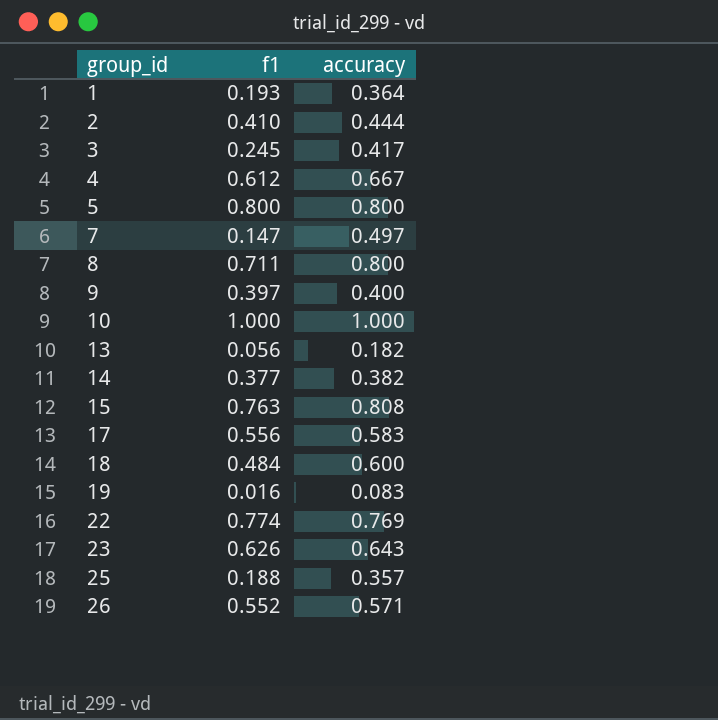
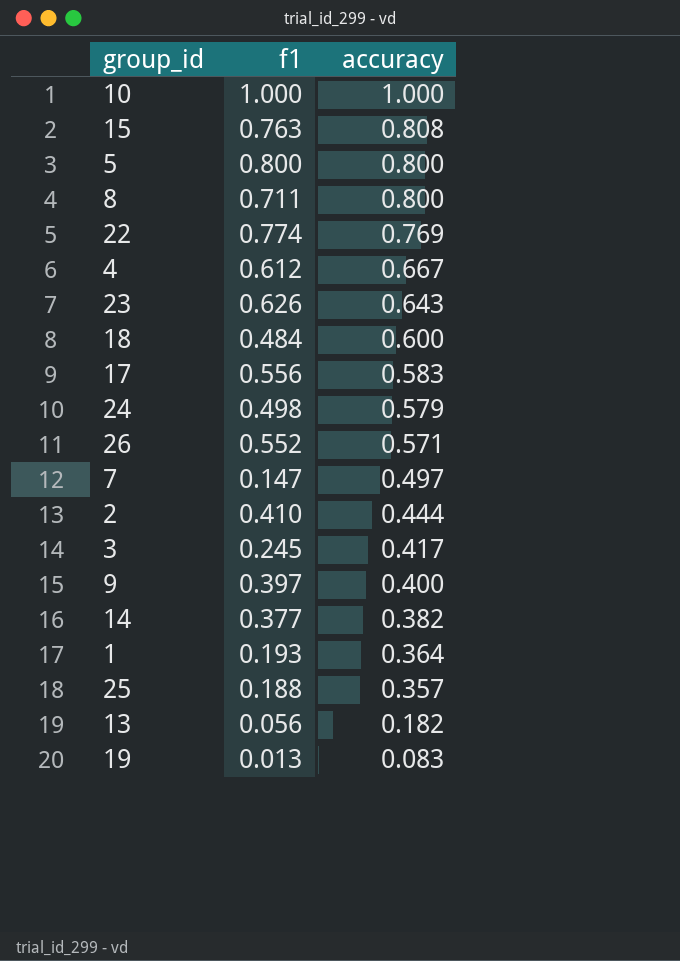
row order: group_id ascending -> accuracy descending
row 24: none -> 0.498 | 0.579
19 | f1: 0.016 -> 0.013

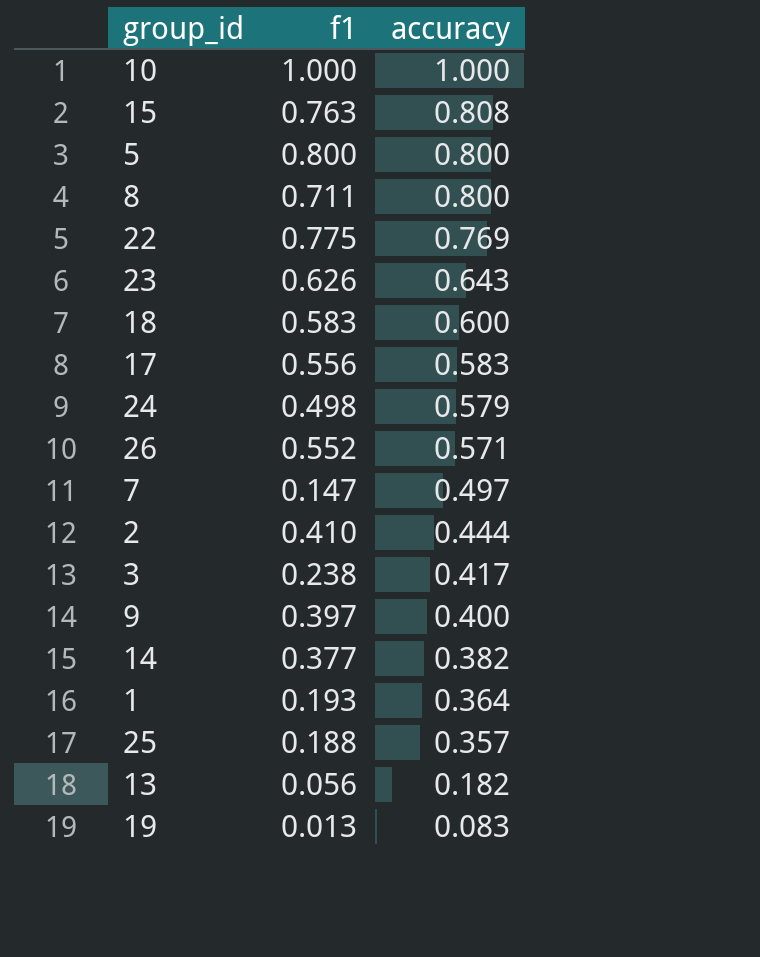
row 4: 0.612 | 0.667 -> none
22 | f1: 0.774 -> 0.775
18 | f1: 0.484 -> 0.583
3 | f1: 0.245 -> 0.238

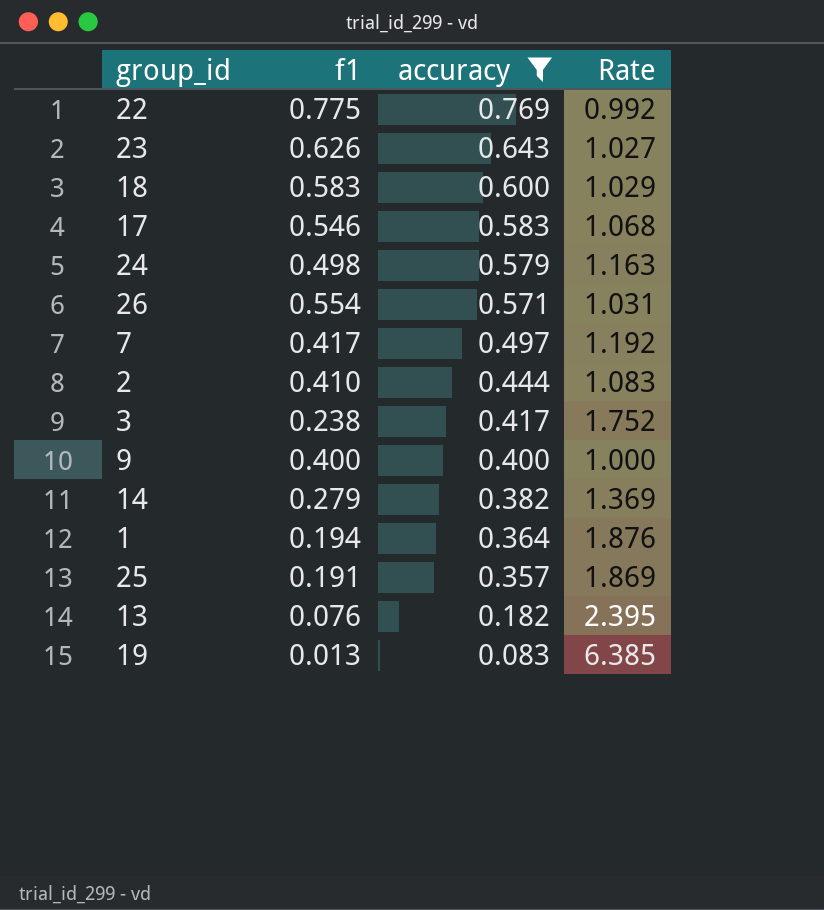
filter: none -> accuracy <= 0.769
column Rate | formula: none -> [accuracy] / [f1]
17 | f1: 0.556 -> 0.546
26 | f1: 0.552 -> 0.554
7 | f1: 0.147 -> 0.417
9 | f1: 0.397 -> 0.400
14 | f1: 0.377 -> 0.279
1 | f1: 0.193 -> 0.194
25 | f1: 0.188 -> 0.191
13 | f1: 0.056 -> 0.076

